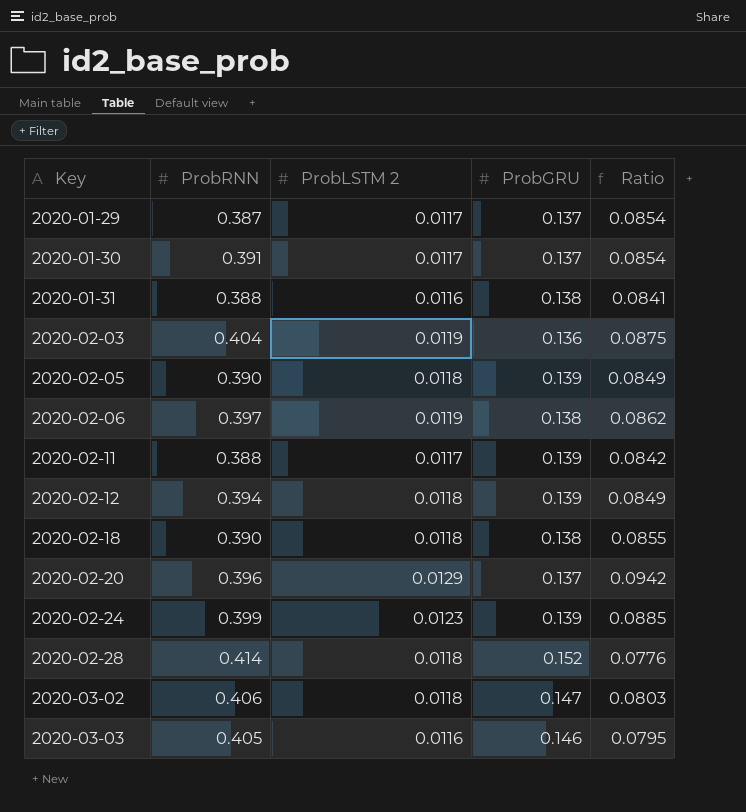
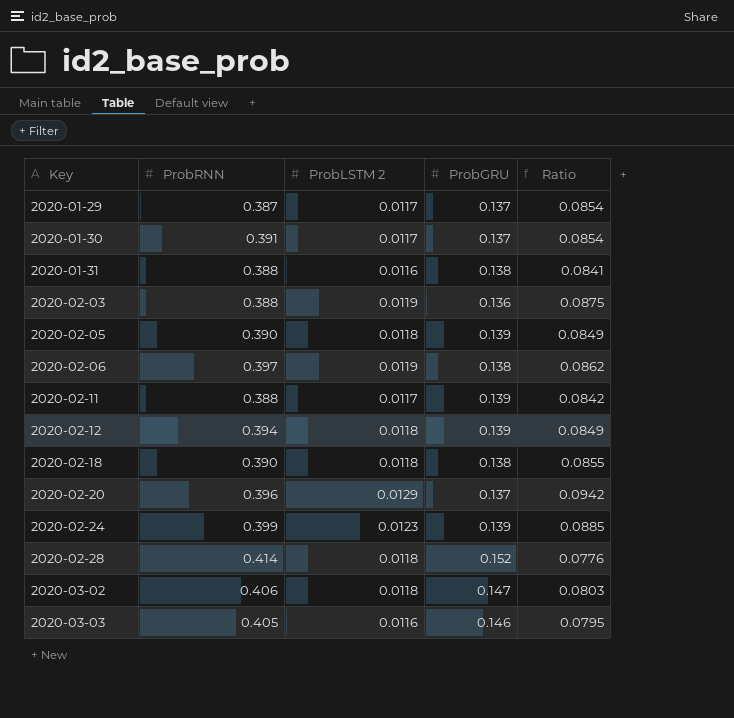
2020-02-03 | ProbRNN: 0.404 -> 0.388

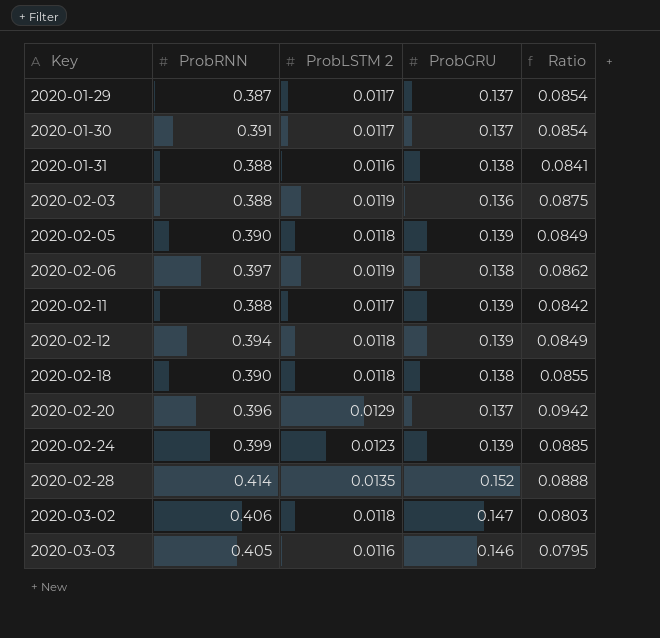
2020-02-28 | ProbLSTM 2: 0.0118 -> 0.0135
2020-02-28 | Ratio: 0.0776 -> 0.0888

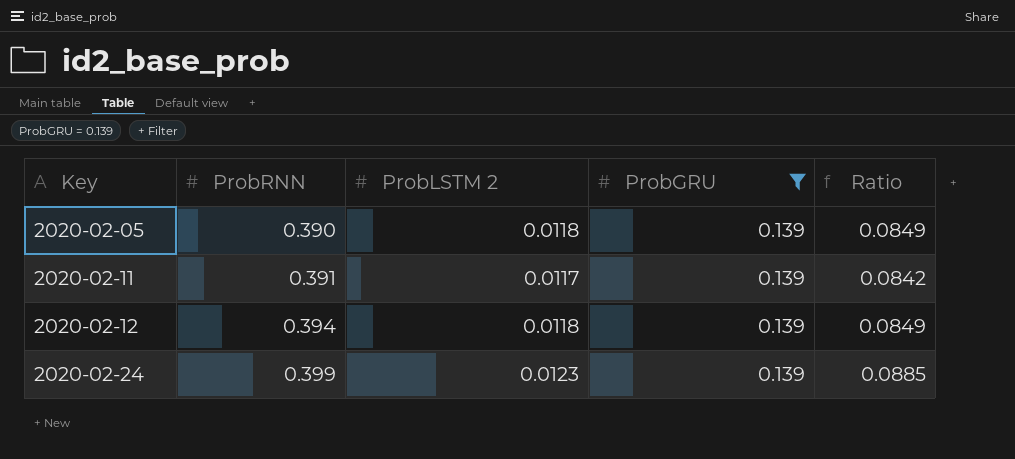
filter: none -> ProbGRU = 0.139
2020-02-11 | ProbRNN: 0.388 -> 0.391

